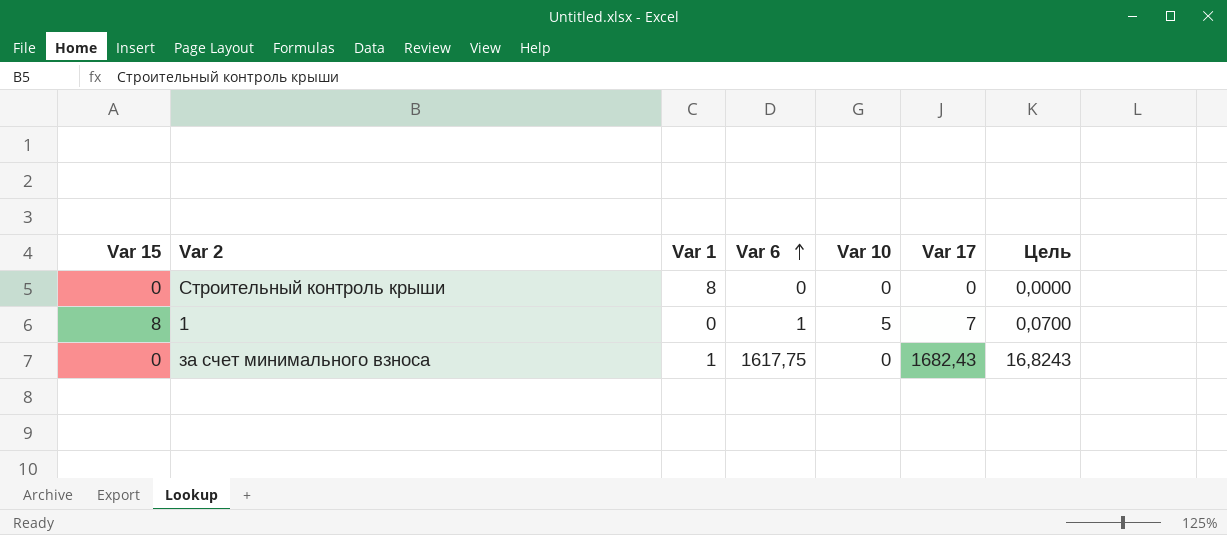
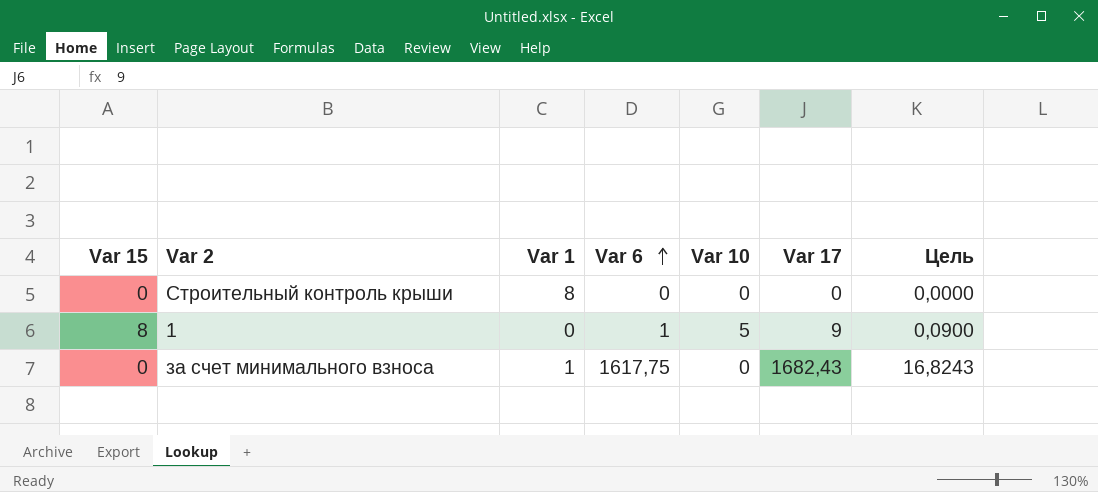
1 | Var 17: 7 -> 9
1 | Цель: 0,0700 -> 0,0900

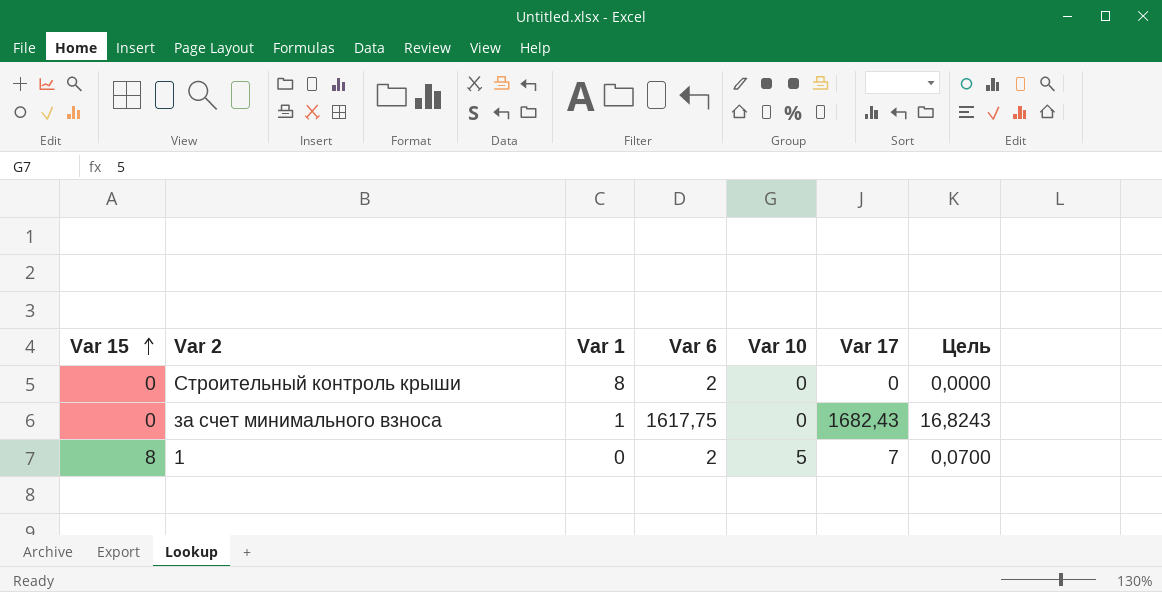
row order: Var 6 ascending -> Var 15 ascending
Строительный контроль крыши | Var 6: 0 -> 2
1 | Var 6: 1 -> 2
1 | Var 17: 9 -> 7
1 | Цель: 0,0900 -> 0,0700

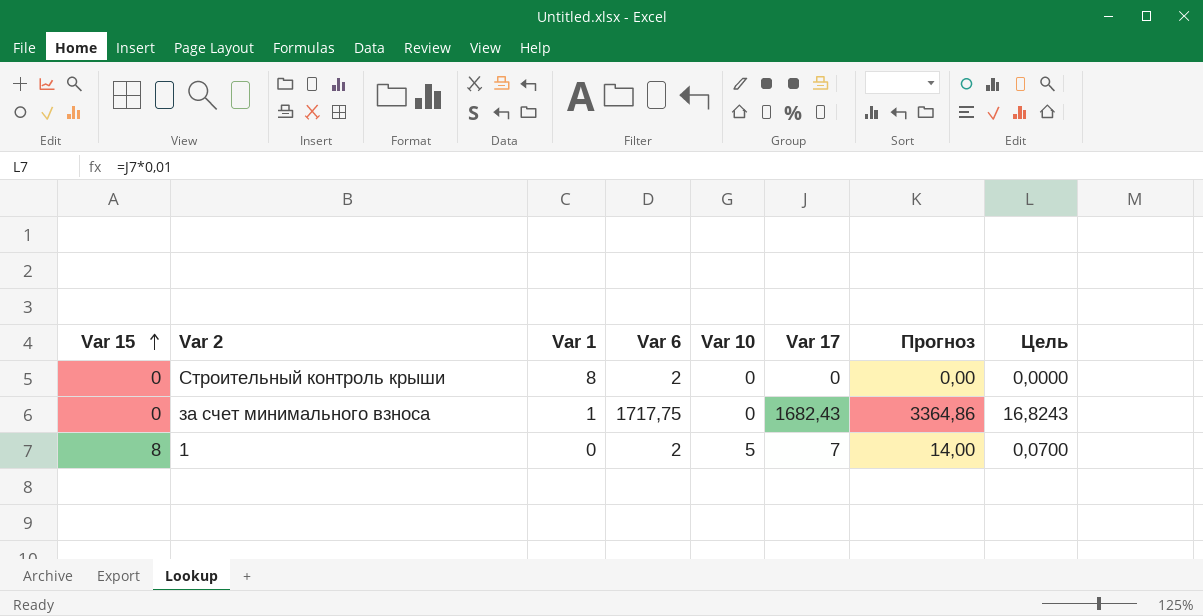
column Прогноз | formula: none -> [Var 17] * 2
за счет минимального взноса | Var 6: 1617,75 -> 1717,75

